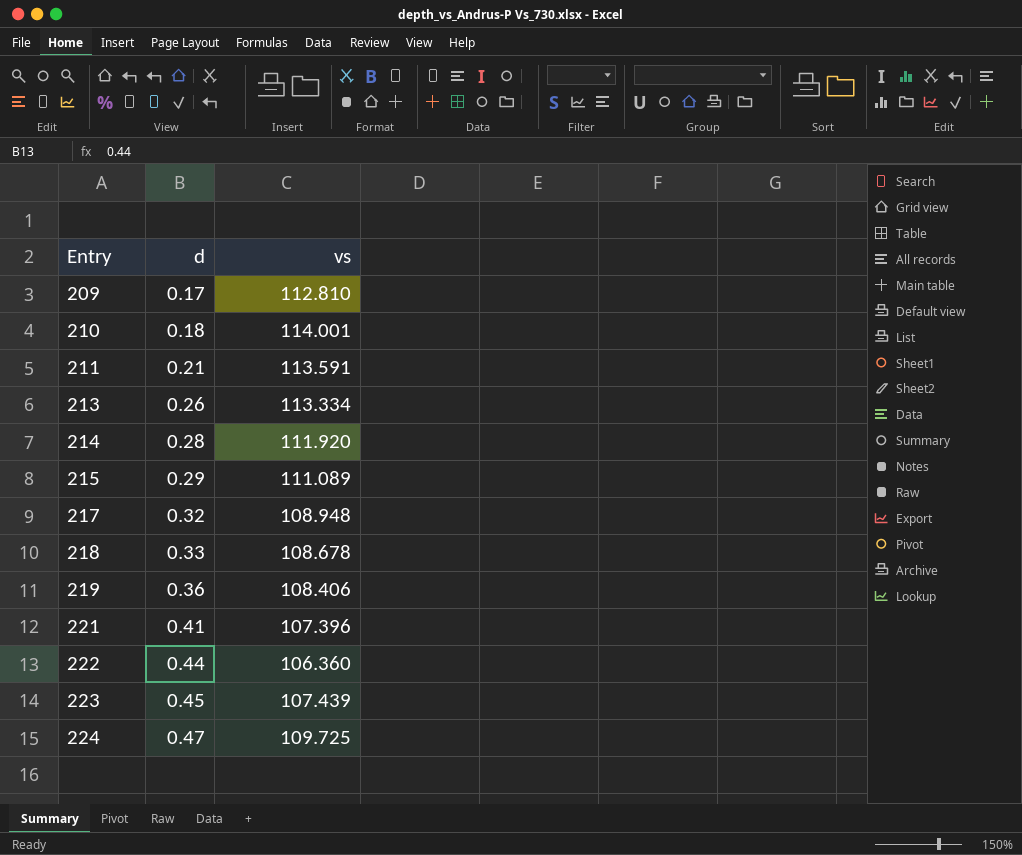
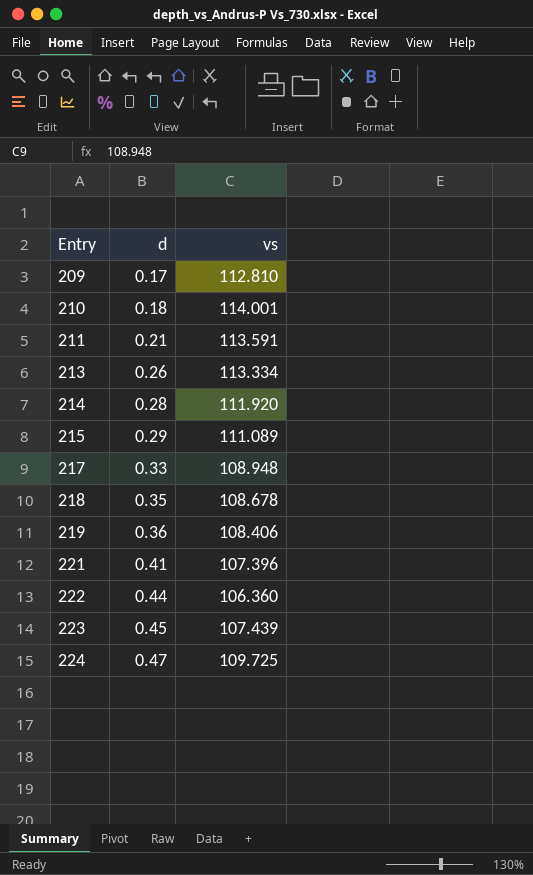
217 | d: 0.32 -> 0.33
218 | d: 0.33 -> 0.35

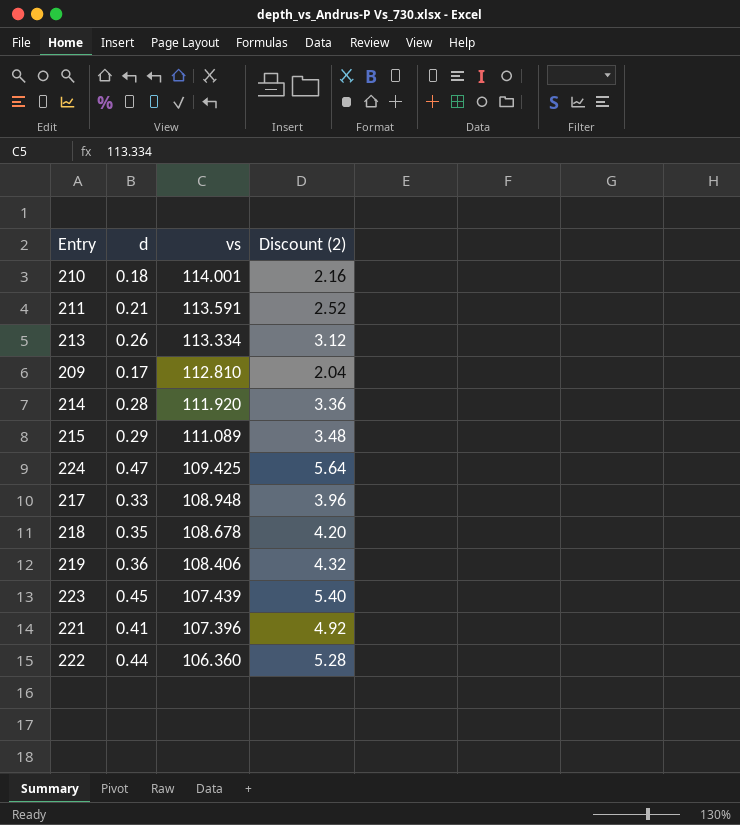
row order: Entry ascending -> vs descending
column Discount (2) | formula: none -> [d] * 12
224 | vs: 109.725 -> 109.425

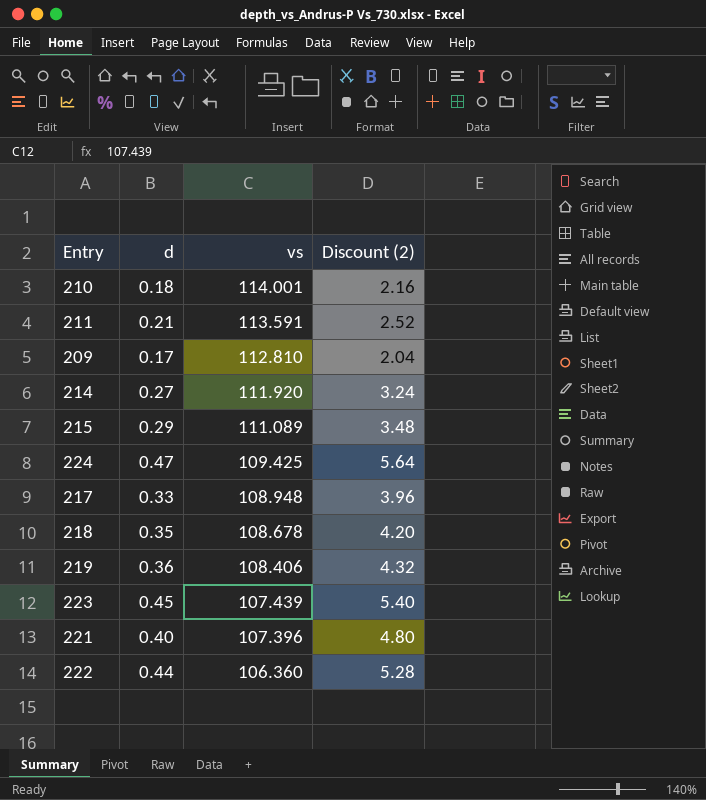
row 213: 0.26 | 113.334 | 3.12 -> none
214 | d: 0.28 -> 0.27
214 | Discount (2): 3.36 -> 3.24
221 | d: 0.41 -> 0.40
221 | Discount (2): 4.92 -> 4.80

